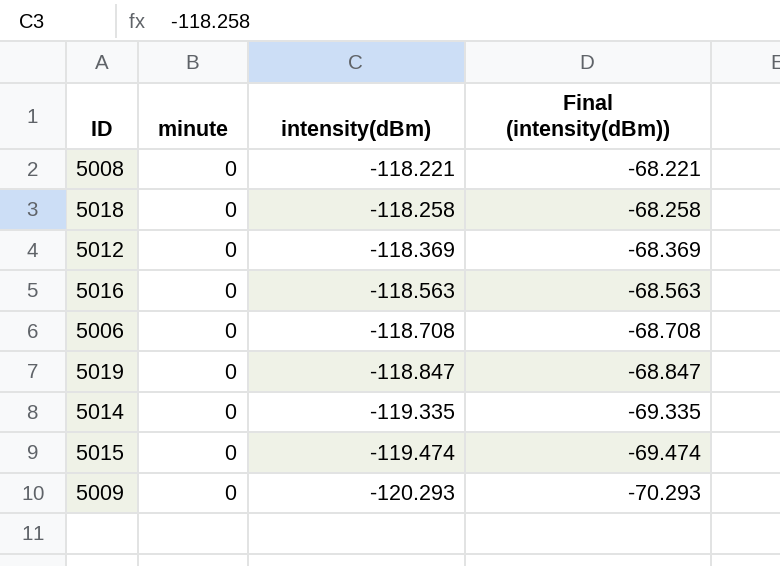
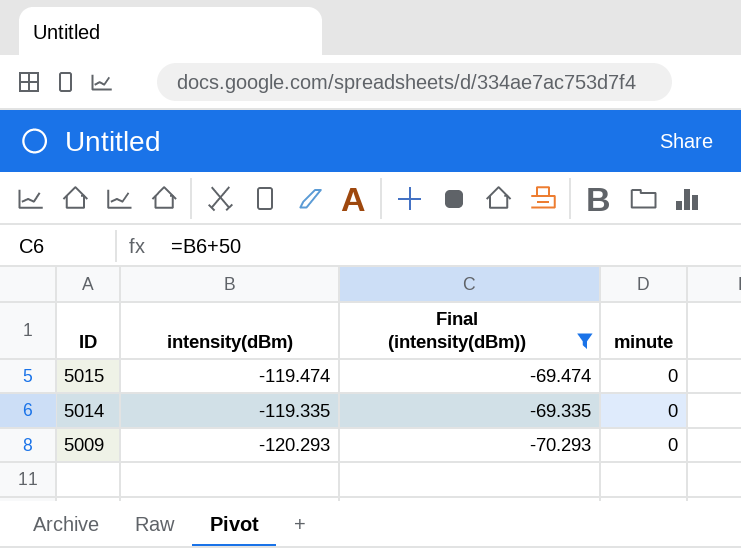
filter: none -> Final (intensity(dBm)) <= -69.335
row order: intensity(dBm) descending -> ID descending
column minute | position: 2 -> 4

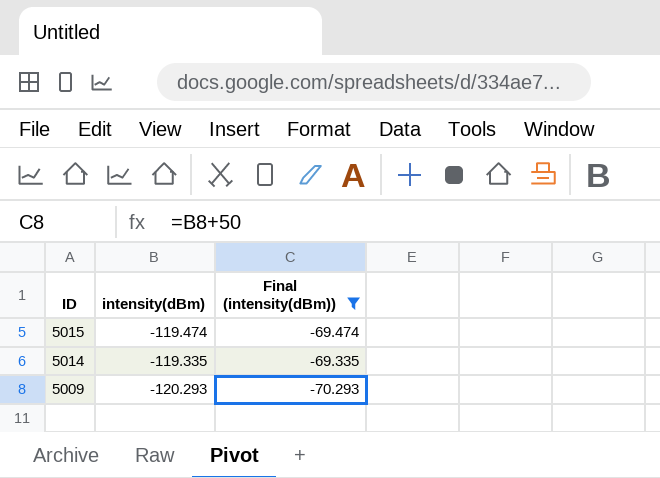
column minute | position: 4 -> none

